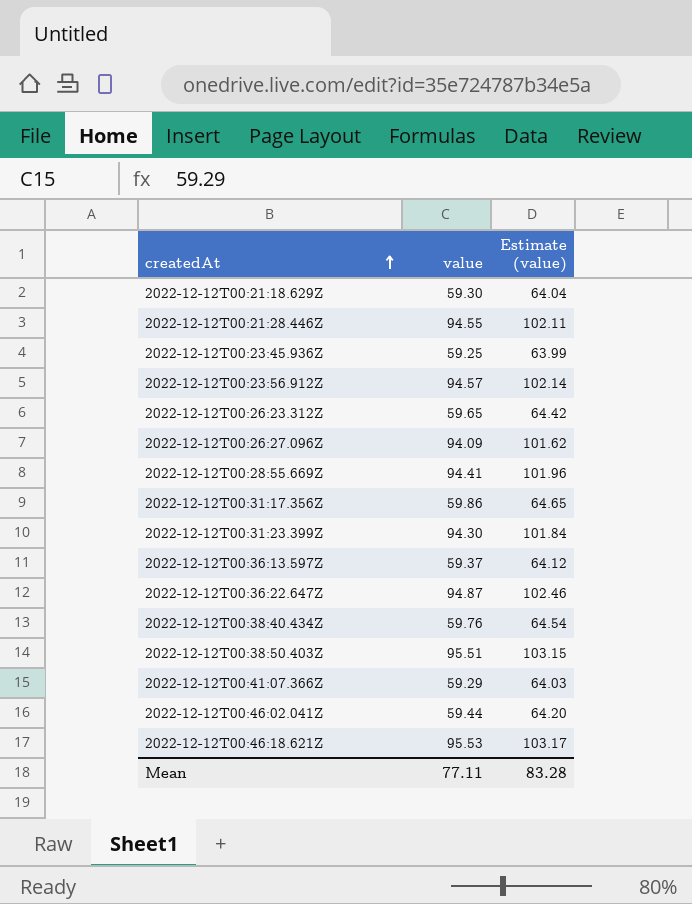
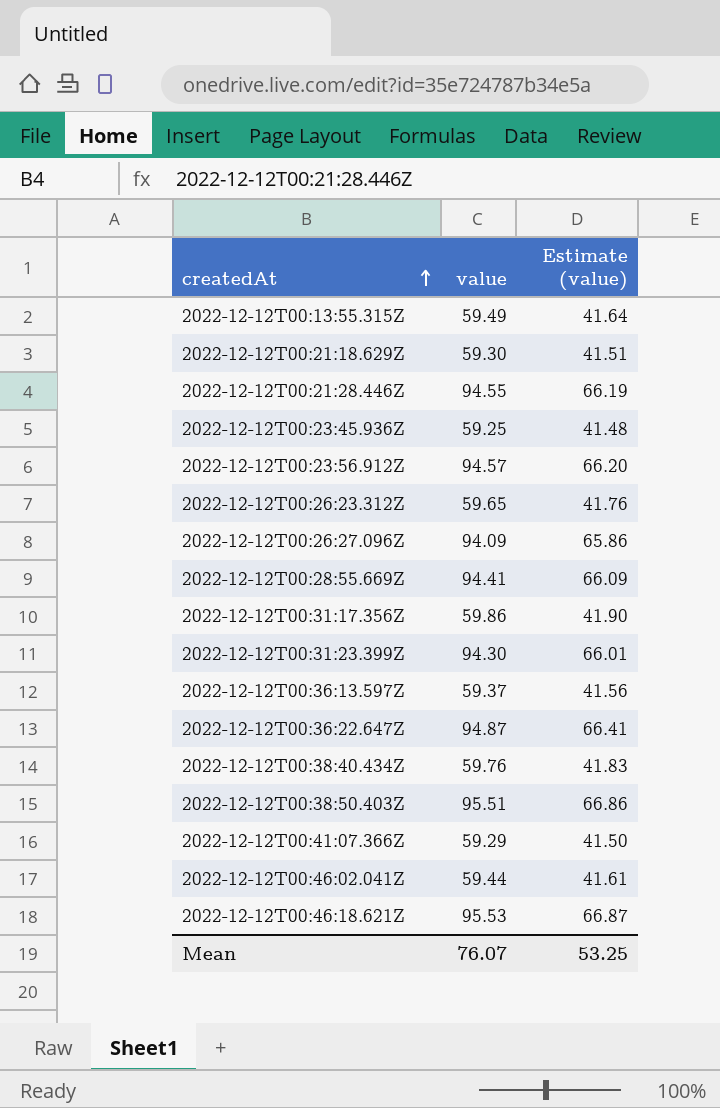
column Estimate (value) | formula: [value] * 1.08 -> [value] * 0.7
row 2022-12-12T00:13:55.315Z: none -> 59.49 | 41.64
Mean | value: 77.11 -> 76.07
Mean | Estimate (value): 83.28 -> 53.25

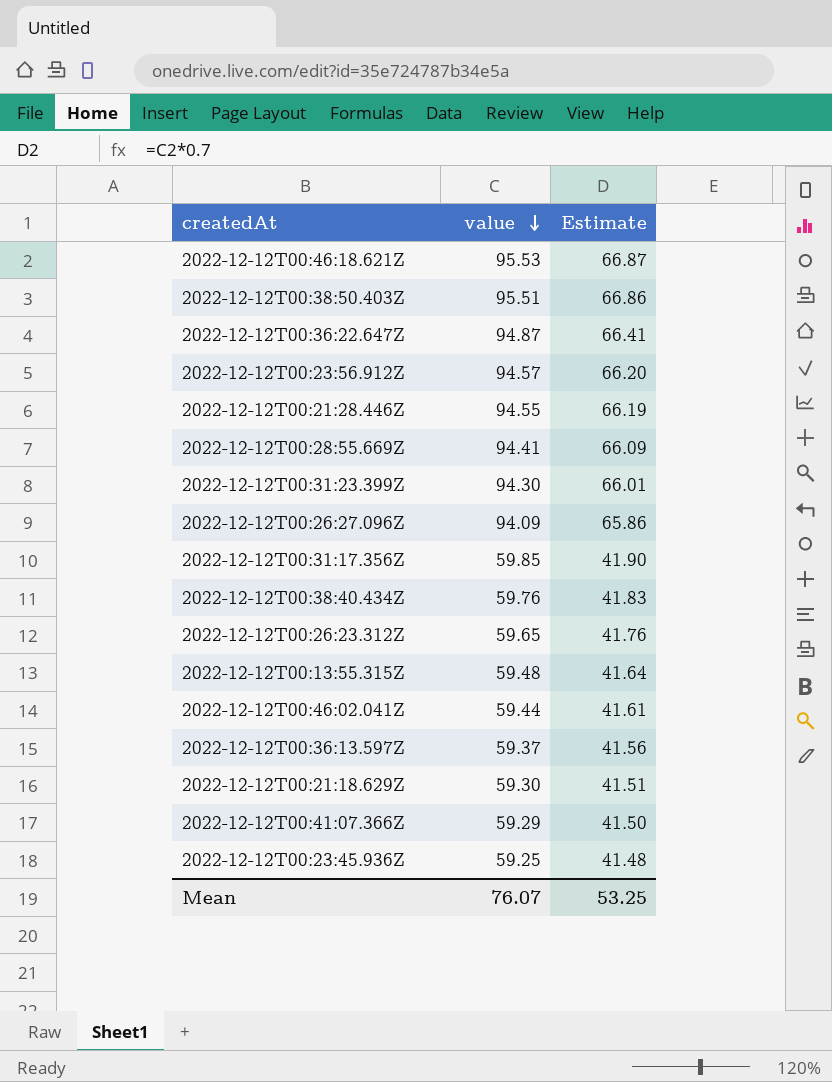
row order: createdAt ascending -> value descending
column name: Estimate (value) -> Estimate
2022-12-12T00:31:17.356Z | value: 59.86 -> 59.85
2022-12-12T00:13:55.315Z | value: 59.49 -> 59.48

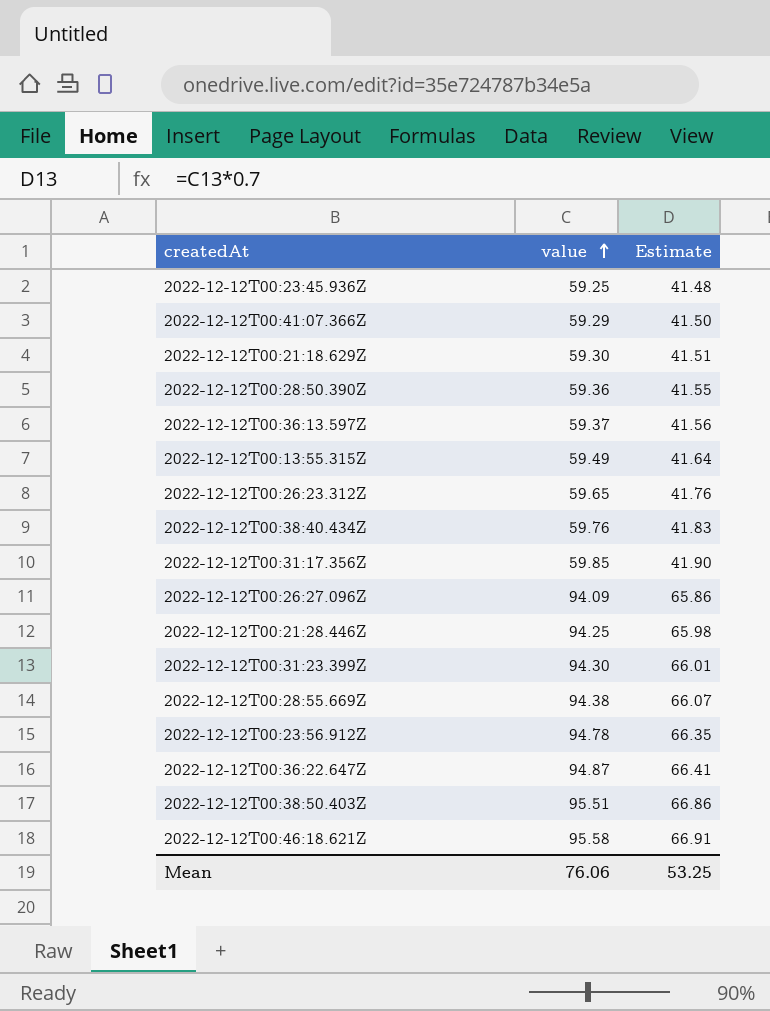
row order: value descending -> value ascending
row 2022-12-12T00:46:02.041Z: 59.44 | 41.61 -> none
row 2022-12-12T00:28:50.390Z: none -> 59.36 | 41.55
2022-12-12T00:13:55.315Z | value: 59.48 -> 59.49
2022-12-12T00:21:28.446Z | value: 94.55 -> 94.25
2022-12-12T00:21:28.446Z | Estimate: 66.19 -> 65.98
2022-12-12T00:28:55.669Z | value: 94.41 -> 94.38
2022-12-12T00:28:55.669Z | Estimate: 66.09 -> 66.07
2022-12-12T00:23:56.912Z | value: 94.57 -> 94.78
2022-12-12T00:23:56.912Z | Estimate: 66.20 -> 66.35
2022-12-12T00:46:18.621Z | value: 95.53 -> 95.58
2022-12-12T00:46:18.621Z | Estimate: 66.87 -> 66.91
Mean | value: 76.07 -> 76.06

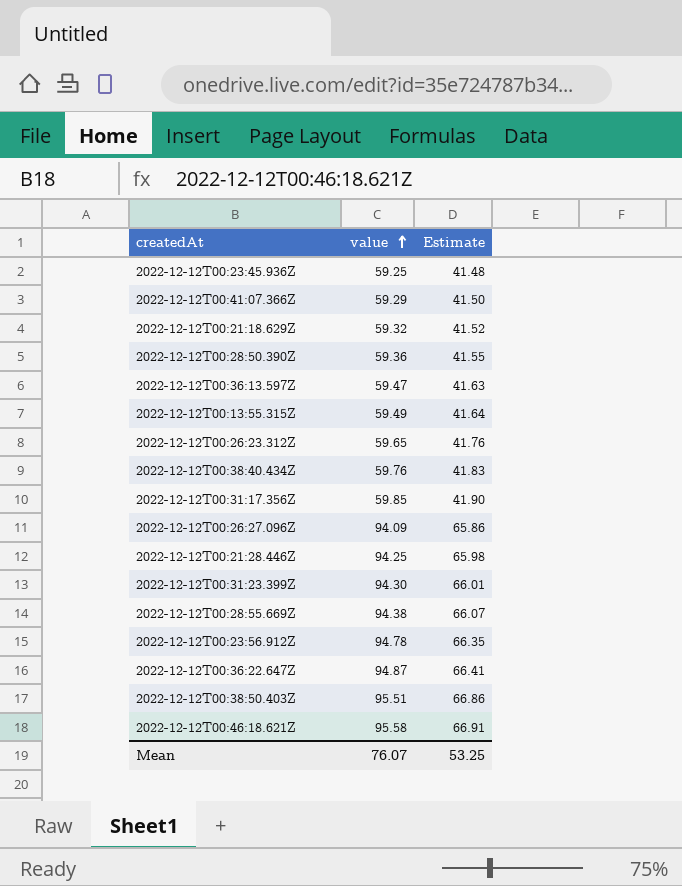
2022-12-12T00:21:18.629Z | value: 59.30 -> 59.32
2022-12-12T00:21:18.629Z | Estimate: 41.51 -> 41.52
2022-12-12T00:36:13.597Z | value: 59.37 -> 59.47
2022-12-12T00:36:13.597Z | Estimate: 41.56 -> 41.63
Mean | value: 76.06 -> 76.07

